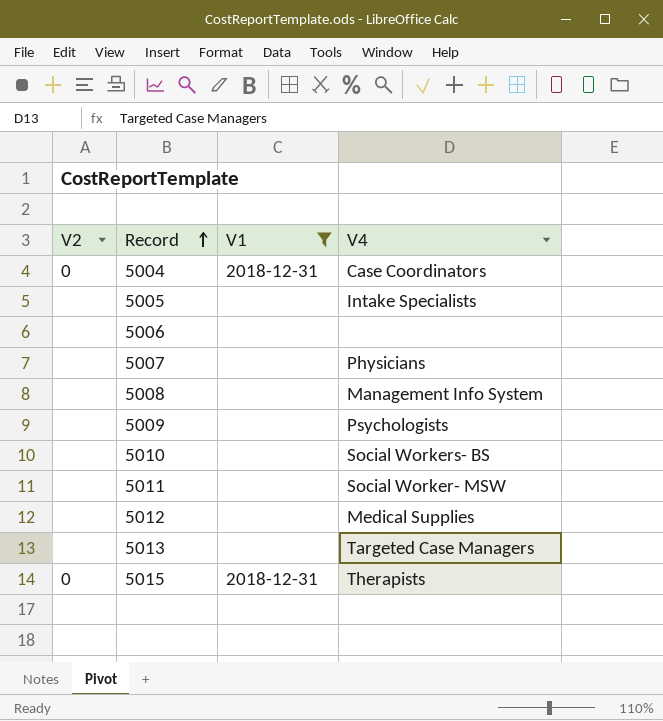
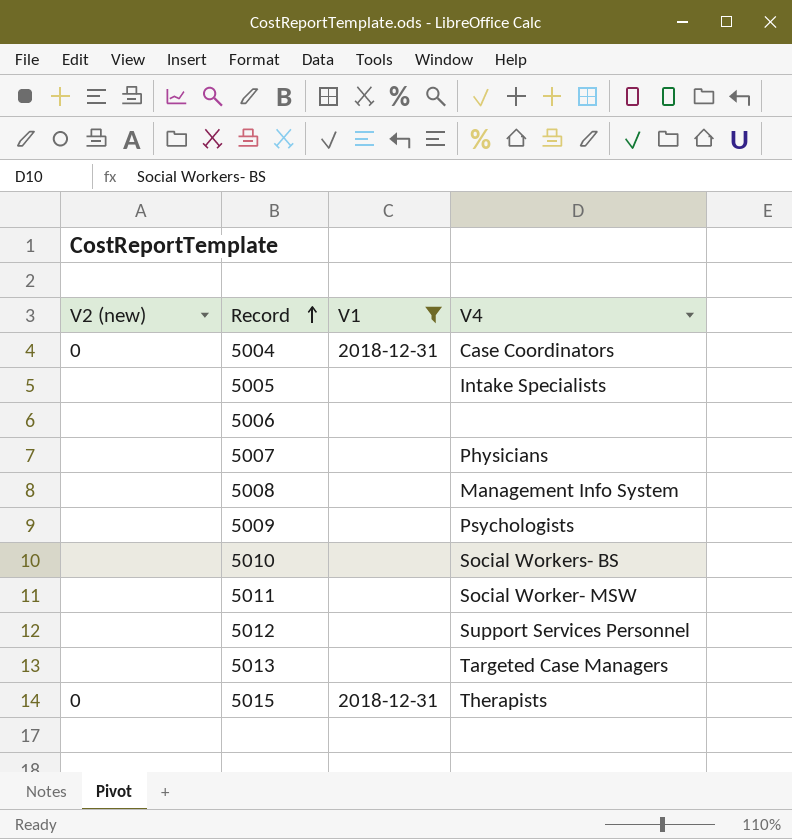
column name: V2 -> V2 (new)
5012 | V4: Medical Supplies -> Support Services Personnel

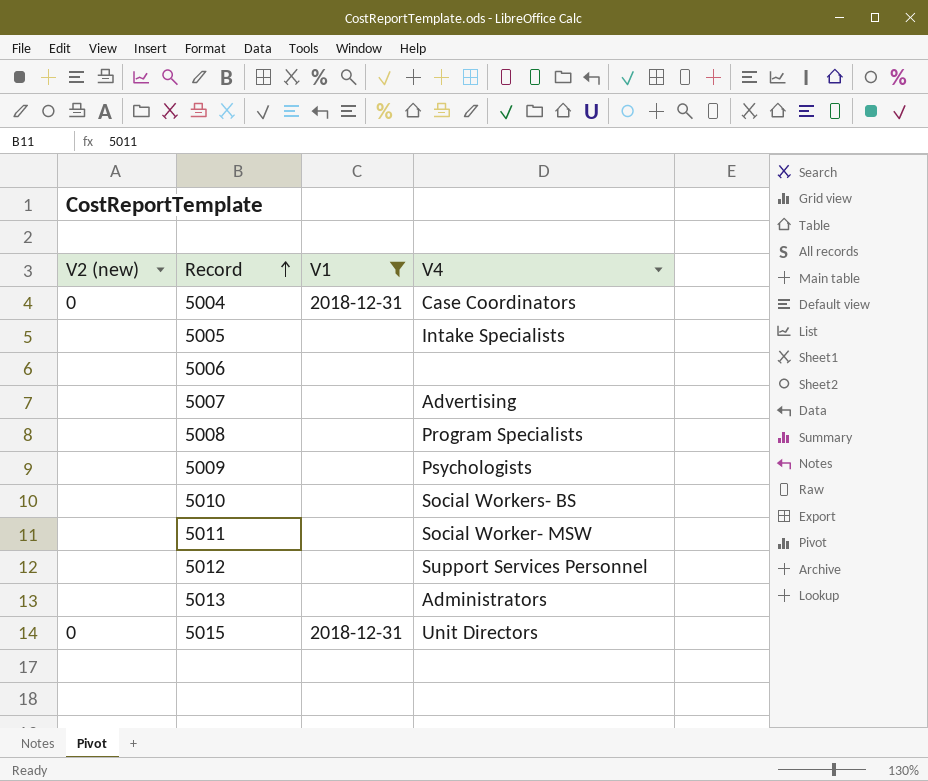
5007 | V4: Physicians -> Advertising
5008 | V4: Management Info System -> Program Specialists
5013 | V4: Targeted Case Managers -> Administrators
5015 | V4: Therapists -> Unit Directors

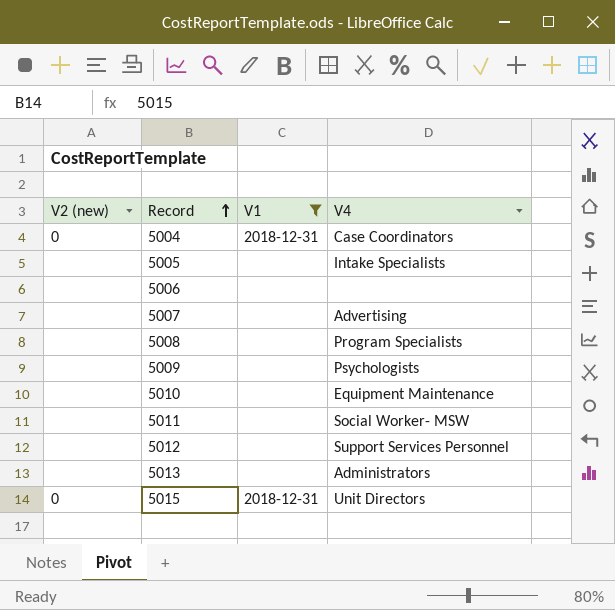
5010 | V4: Social Workers- BS -> Equipment Maintenance

